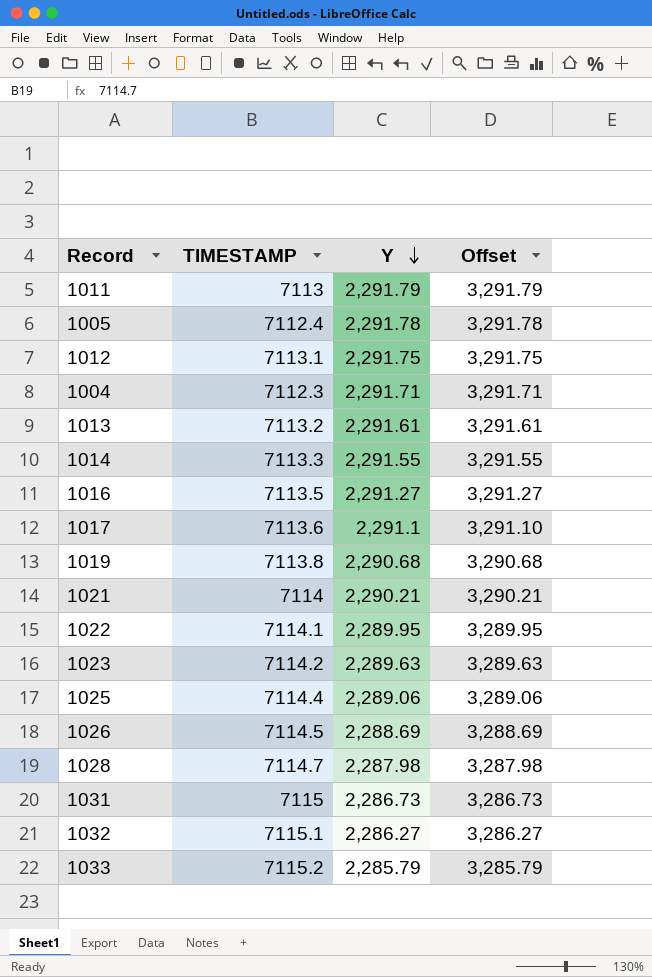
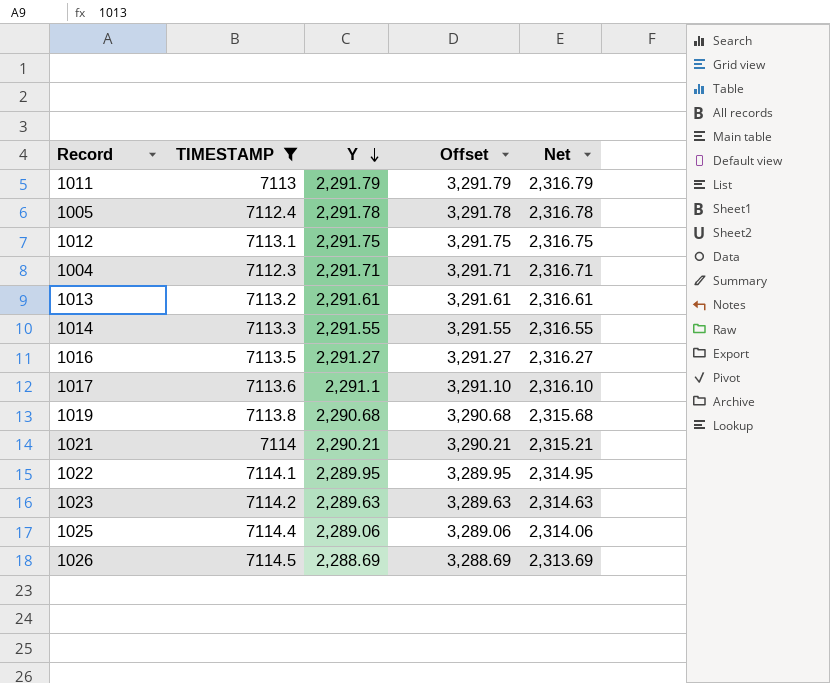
filter: none -> TIMESTAMP <= 7114.5
column Net | formula: none -> [Y] + 25

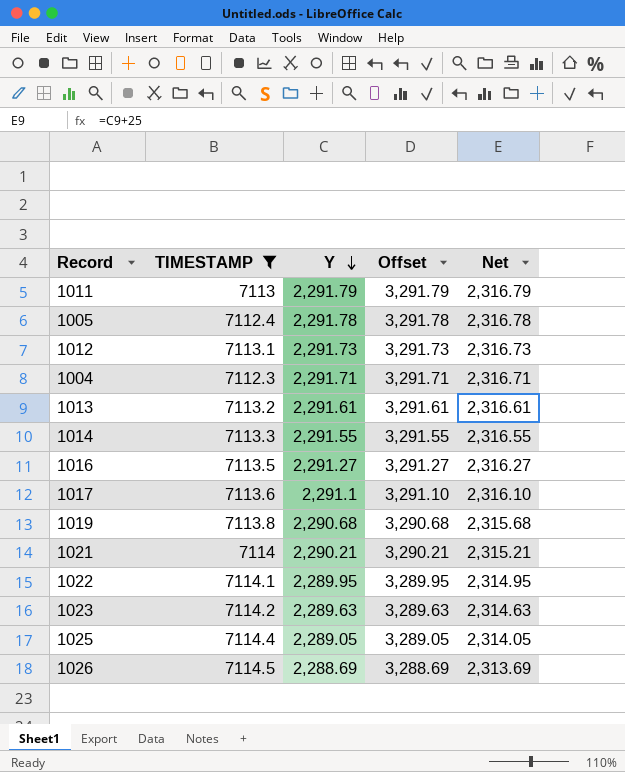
1012 | Y: 2,291.75 -> 2,291.73
1012 | Offset: 3,291.75 -> 3,291.73
1012 | Net: 2,316.75 -> 2,316.73
1025 | Y: 2,289.06 -> 2,289.05
1025 | Offset: 3,289.06 -> 3,289.05
1025 | Net: 2,314.06 -> 2,314.05

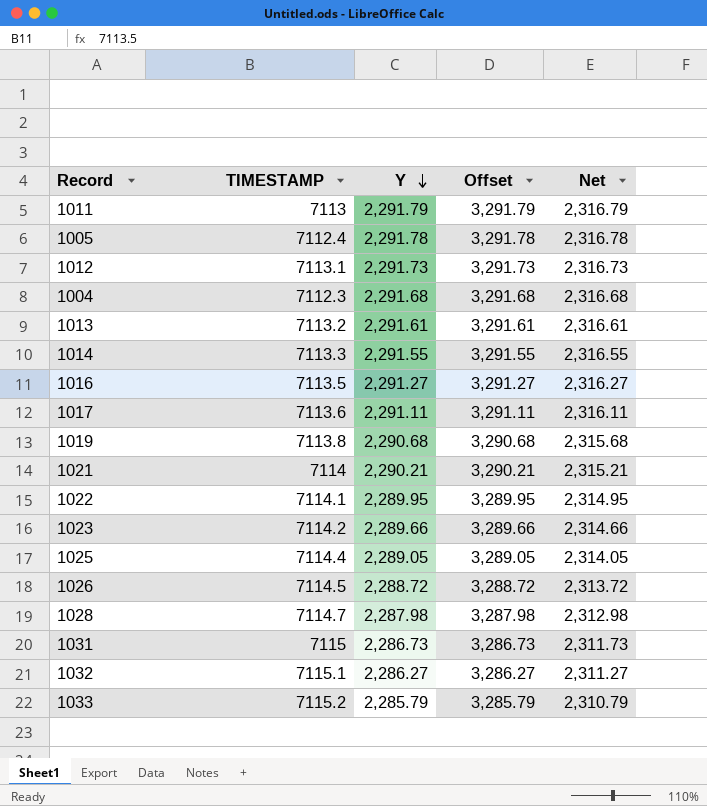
filter: TIMESTAMP <= 7114.5 -> none
1004 | Y: 2,291.71 -> 2,291.68
1004 | Offset: 3,291.71 -> 3,291.68
1004 | Net: 2,316.71 -> 2,316.68
1017 | Y: 2,291.1 -> 2,291.11
1017 | Offset: 3,291.10 -> 3,291.11
1017 | Net: 2,316.10 -> 2,316.11
1023 | Y: 2,289.63 -> 2,289.66
1023 | Offset: 3,289.63 -> 3,289.66
1023 | Net: 2,314.63 -> 2,314.66
1026 | Y: 2,288.69 -> 2,288.72
1026 | Offset: 3,288.69 -> 3,288.72
1026 | Net: 2,313.69 -> 2,313.72

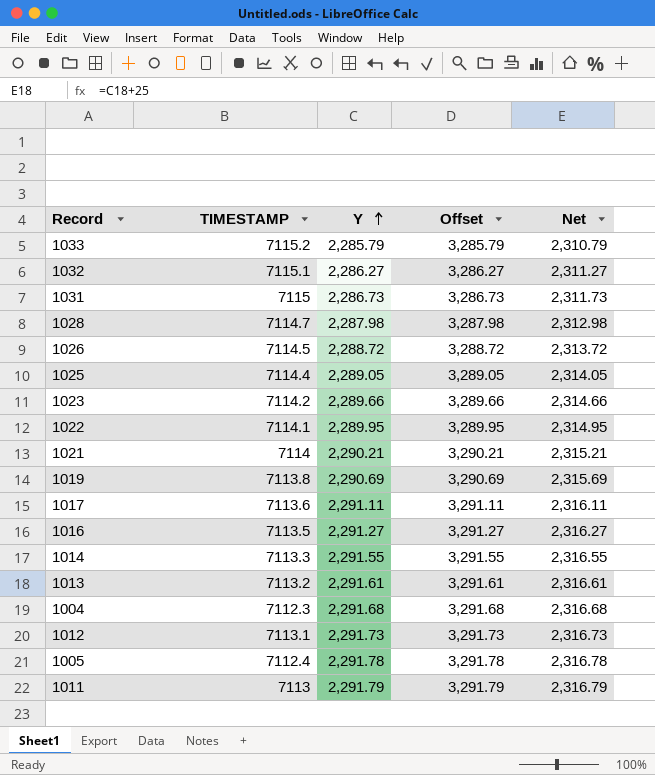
row order: Y descending -> Y ascending
1019 | Y: 2,290.68 -> 2,290.69
1019 | Offset: 3,290.68 -> 3,290.69
1019 | Net: 2,315.68 -> 2,315.69

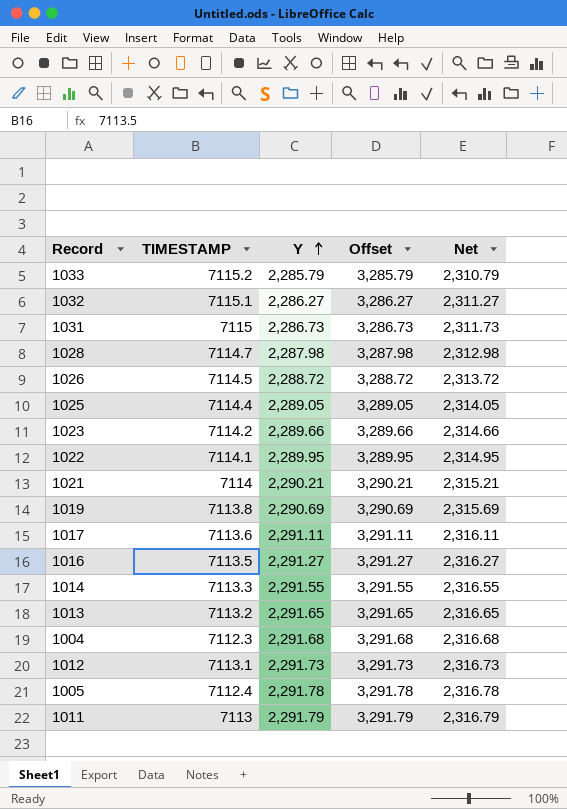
1013 | Y: 2,291.61 -> 2,291.65
1013 | Offset: 3,291.61 -> 3,291.65
1013 | Net: 2,316.61 -> 2,316.65

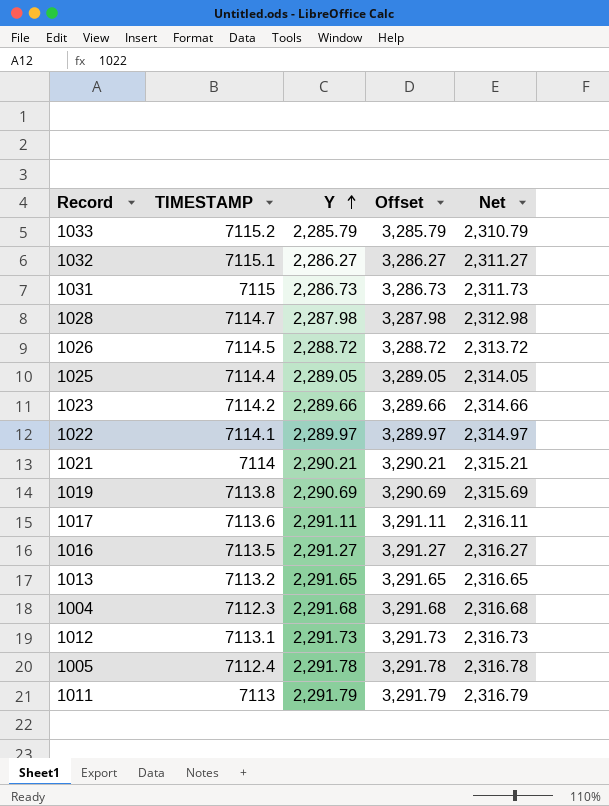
row 1014: 7113.3 | 2,291.55 | 3,291.55 | 2,316.55 -> none
1022 | Y: 2,289.95 -> 2,289.97
1022 | Offset: 3,289.95 -> 3,289.97
1022 | Net: 2,314.95 -> 2,314.97

